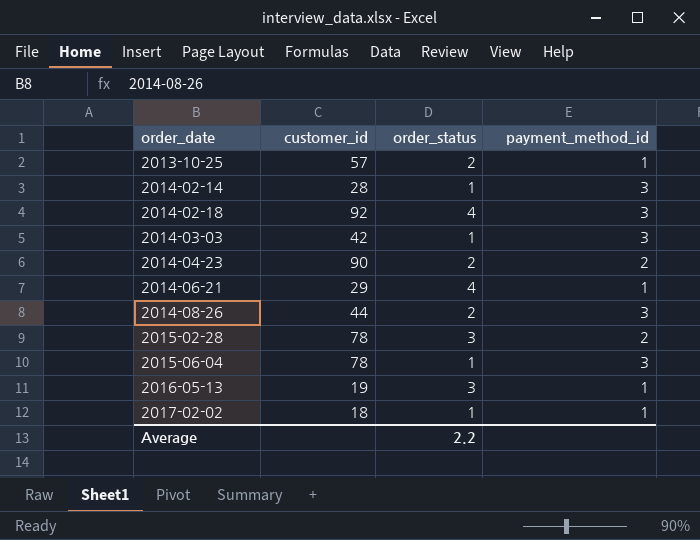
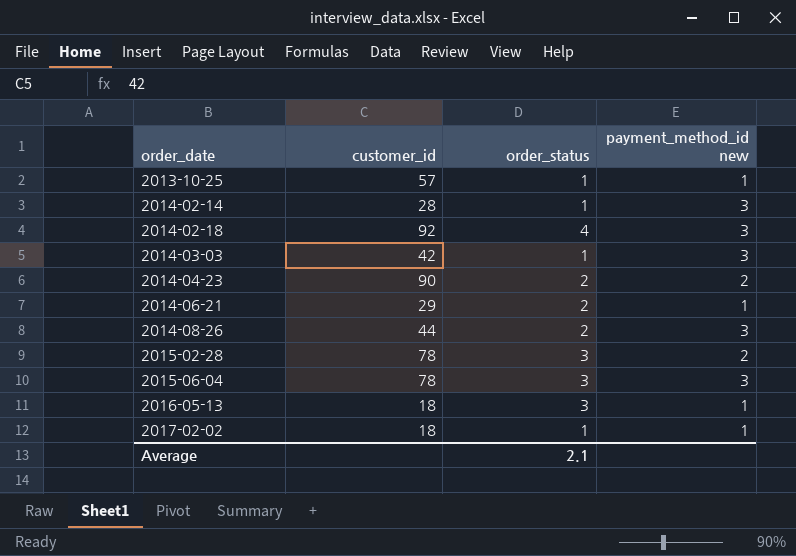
column name: payment_method_id -> payment_method_id new
2013-10-25 | order_status: 2 -> 1
2014-06-21 | order_status: 4 -> 2
2015-06-04 | order_status: 1 -> 3
2016-05-13 | customer_id: 19 -> 18
Average | order_status: 2.2 -> 2.1

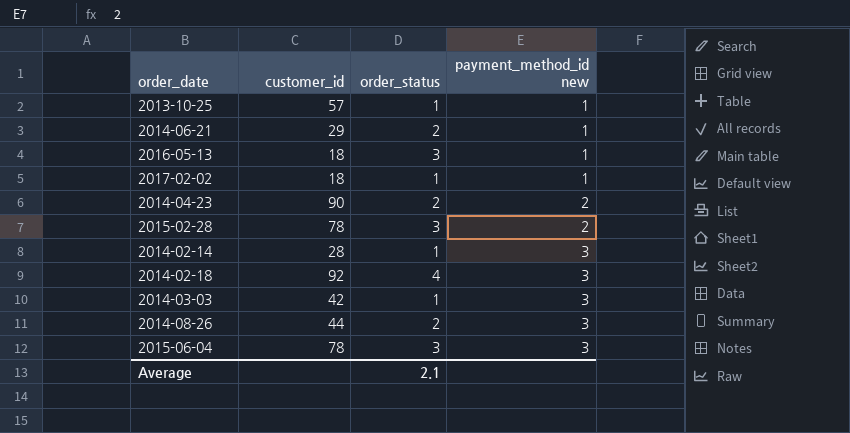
row order: order_date ascending -> payment_method_id new ascending

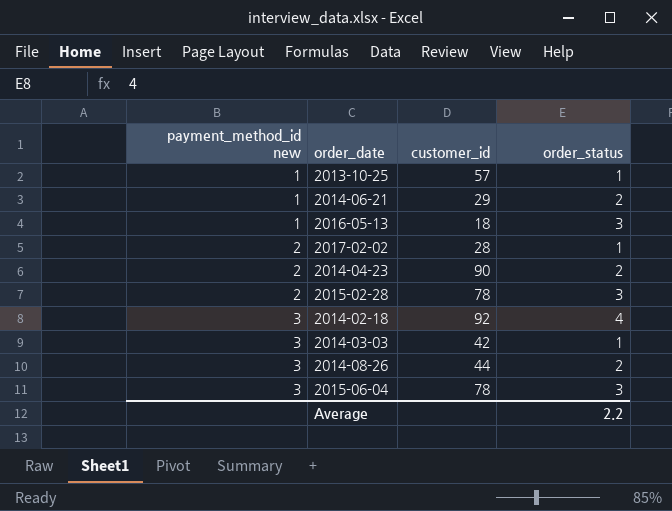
column payment_method_id new | position: 4 -> 1
row 2014-02-14: 28 | 1 | 3 -> none
2017-02-02 | payment_method_id new: 1 -> 2
2017-02-02 | customer_id: 18 -> 28
Average | order_status: 2.1 -> 2.2

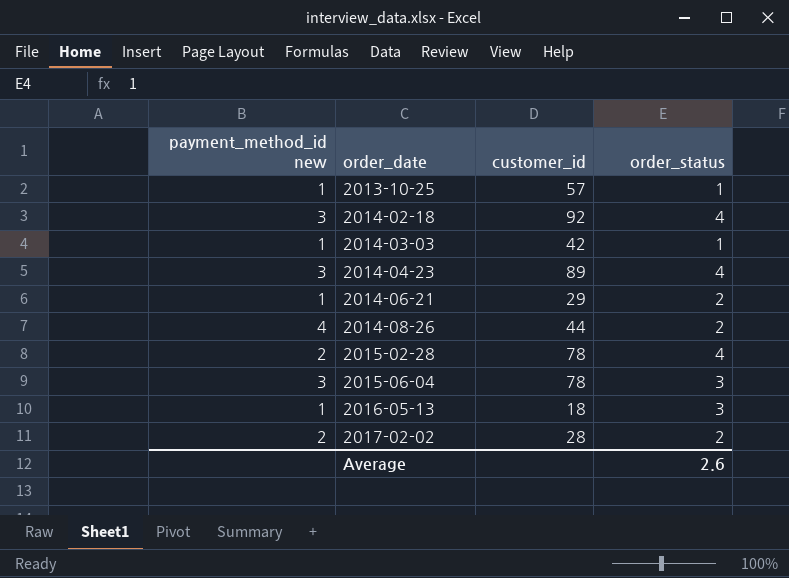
row order: payment_method_id new ascending -> order_date ascending
2014-03-03 | payment_method_id new: 3 -> 1
2014-04-23 | payment_method_id new: 2 -> 3
2014-04-23 | customer_id: 90 -> 89
2014-04-23 | order_status: 2 -> 4
2014-08-26 | payment_method_id new: 3 -> 4
2015-02-28 | order_status: 3 -> 4
2017-02-02 | order_status: 1 -> 2
Average | order_status: 2.2 -> 2.6

